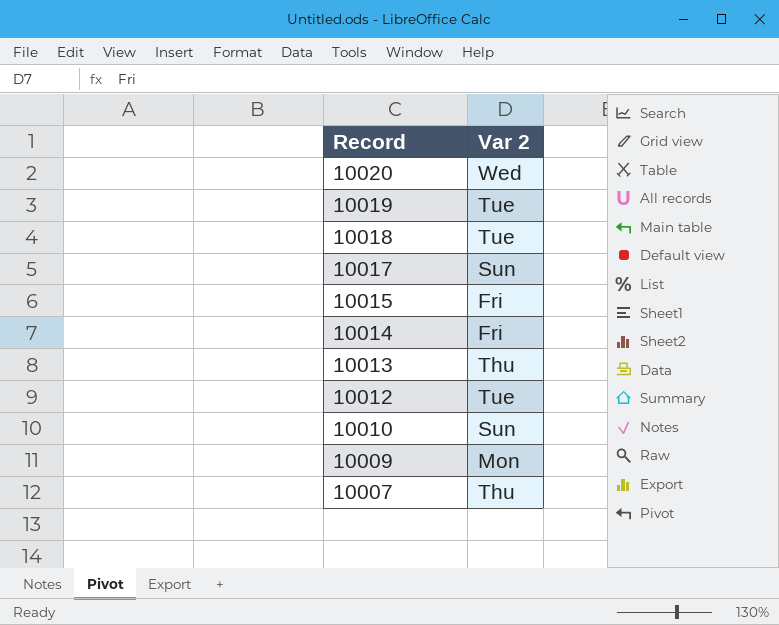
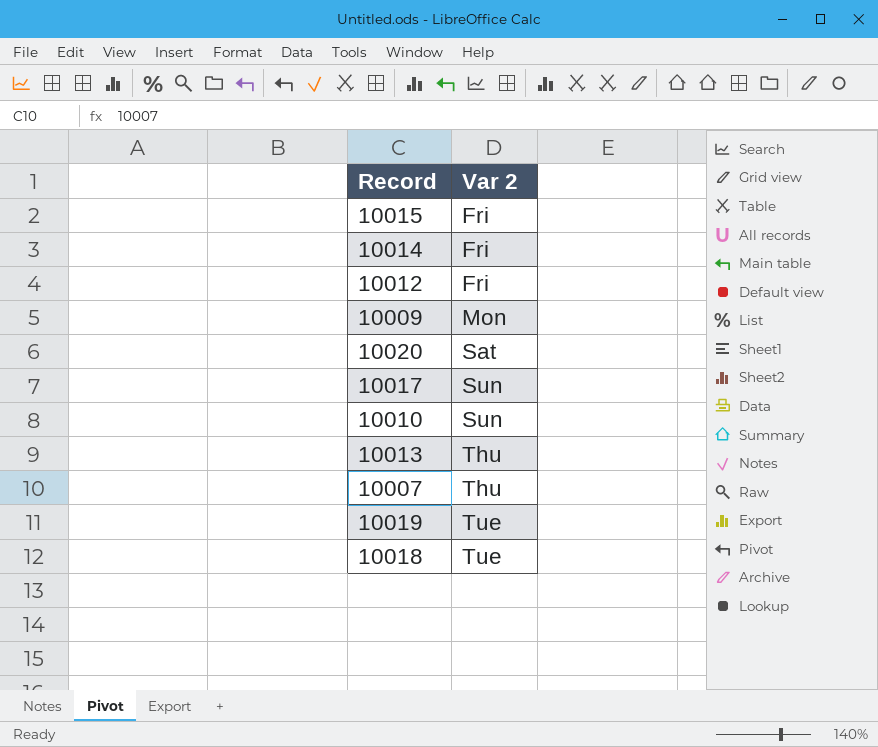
row order: Record descending -> Var 2 ascending
10012 | Var 2: Tue -> Fri
10020 | Var 2: Wed -> Sat

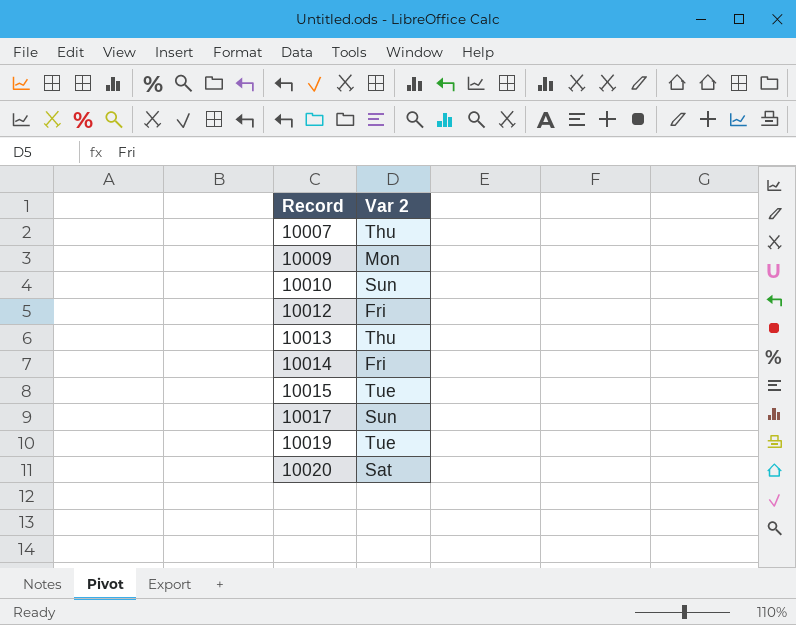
row order: Var 2 ascending -> Record ascending
row 10018: Tue -> none
10015 | Var 2: Fri -> Tue

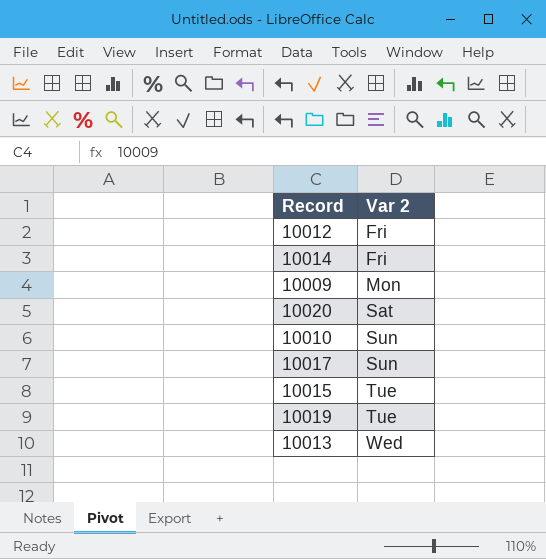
row order: Record ascending -> Var 2 ascending
row 10007: Thu -> none
10013 | Var 2: Thu -> Wed

